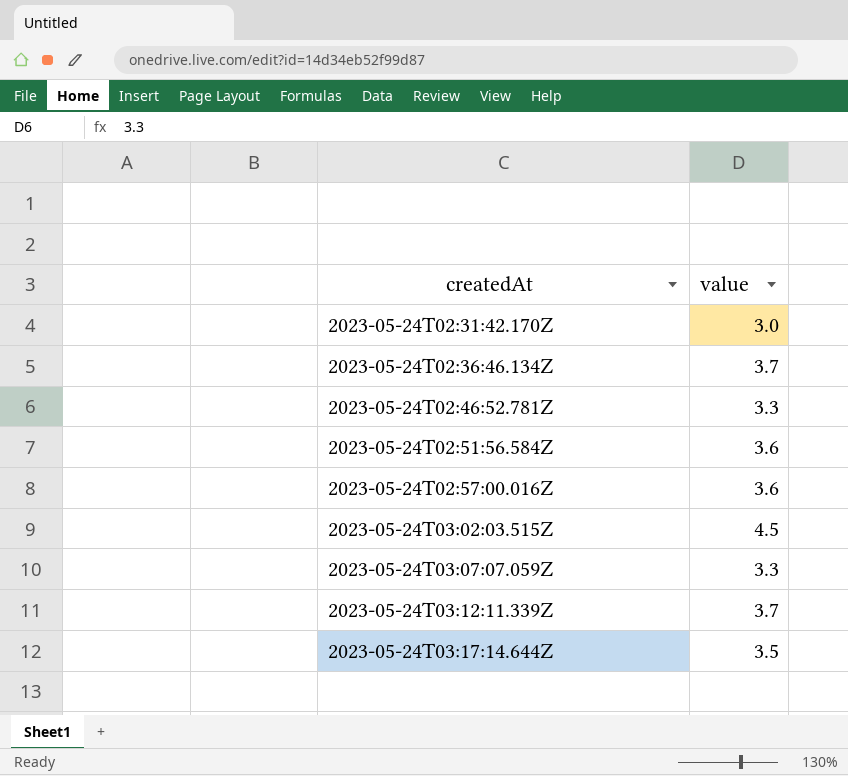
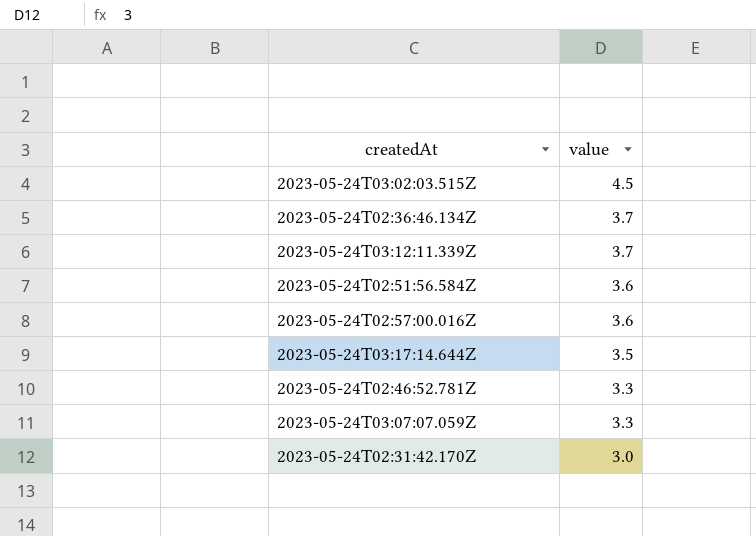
row order: createdAt ascending -> value descending

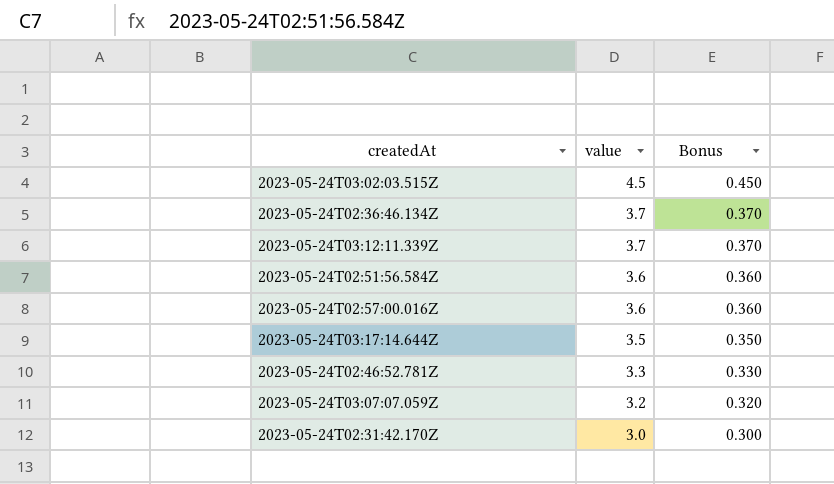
column Bonus | formula: none -> [value] * 0.1
2023-05-24T03:07:07.059Z | value: 3.3 -> 3.2

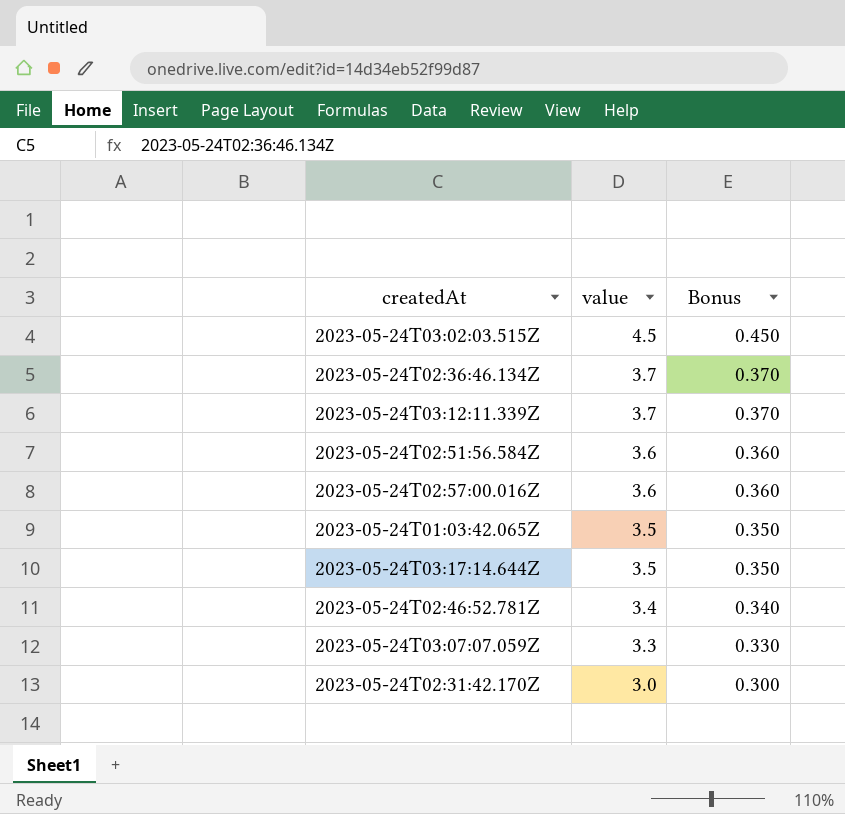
row 2023-05-24T01:03:42.065Z: none -> 3.5 | 0.350
2023-05-24T02:46:52.781Z | value: 3.3 -> 3.4
2023-05-24T02:46:52.781Z | Bonus: 0.330 -> 0.340
2023-05-24T03:07:07.059Z | value: 3.2 -> 3.3
2023-05-24T03:07:07.059Z | Bonus: 0.320 -> 0.330

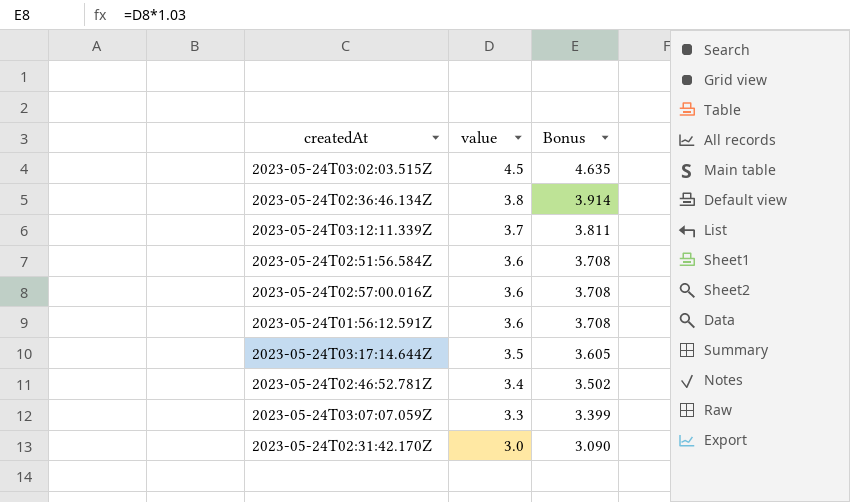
column Bonus | formula: [value] * 0.1 -> [value] * 1.03
row 2023-05-24T01:03:42.065Z: 3.5 | 0.350 -> none
2023-05-24T02:36:46.134Z | value: 3.7 -> 3.8
row 2023-05-24T01:56:12.591Z: none -> 3.6 | 3.708

